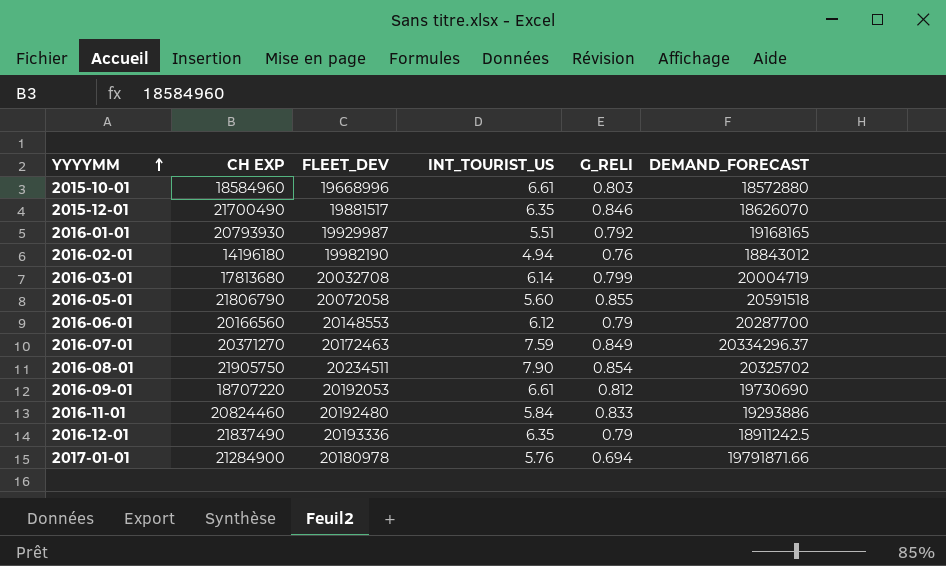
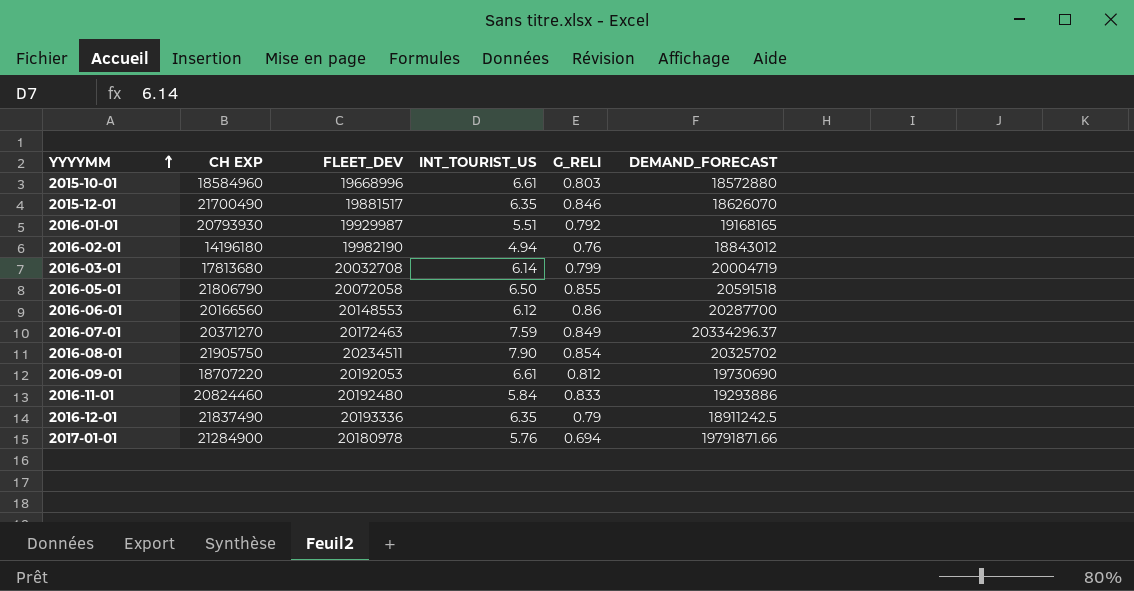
2016-05-01 | INT_TOURIST_US: 5.60 -> 6.50
2016-06-01 | G_RELI: 0.79 -> 0.86

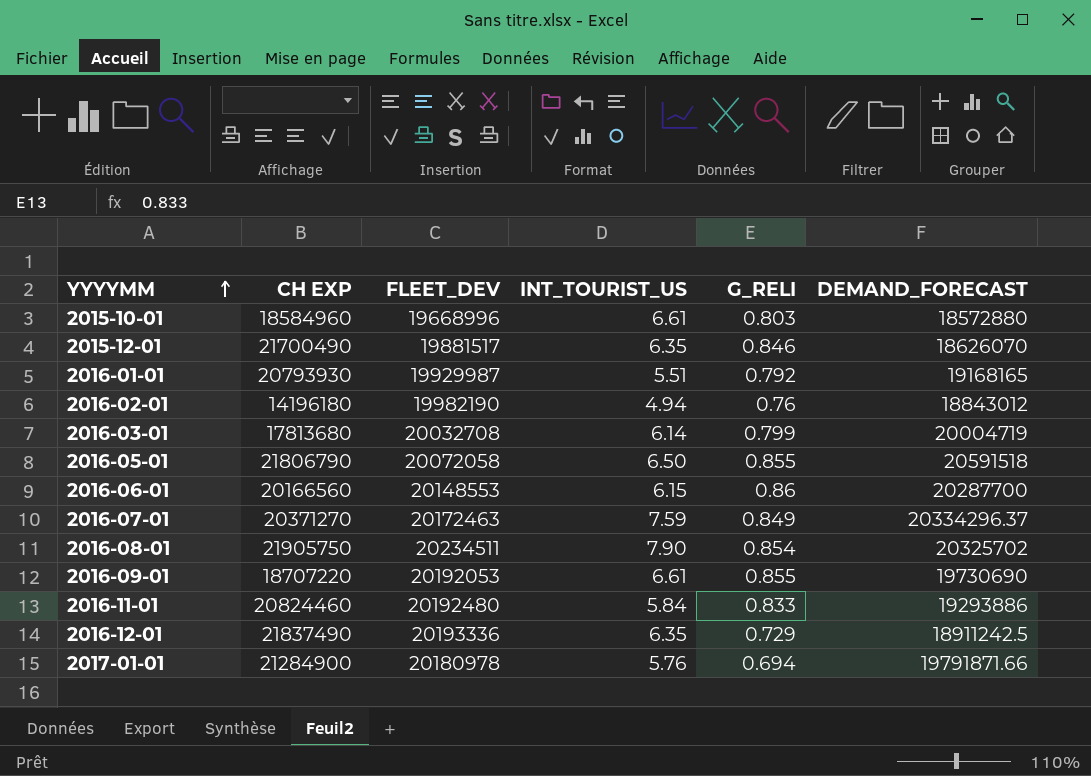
2016-06-01 | INT_TOURIST_US: 6.12 -> 6.15
2016-09-01 | G_RELI: 0.812 -> 0.855
2016-12-01 | G_RELI: 0.79 -> 0.729

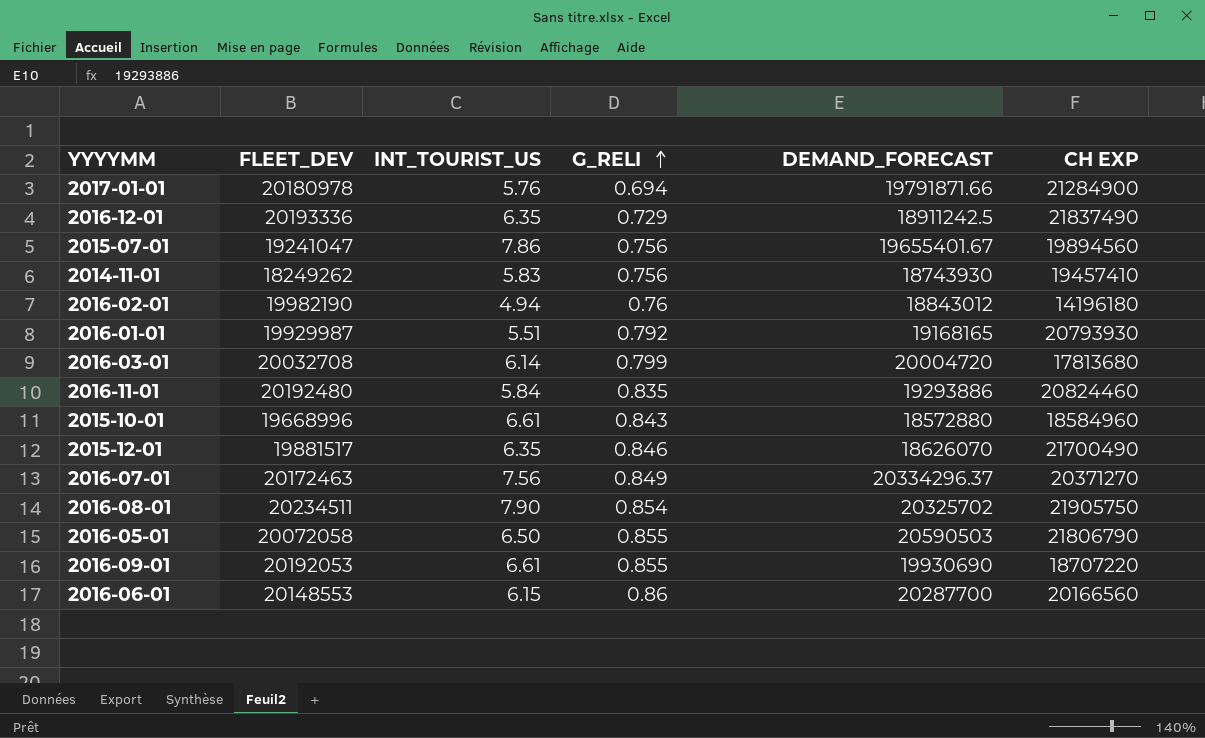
row order: YYYYMM ascending -> G_RELI ascending
column CH EXP | position: 2 -> 6
row 2015-07-01: none -> 19241047 | 7.86 | 0.756 | 19655401.67 | 19894560
row 2014-11-01: none -> 18249262 | 5.83 | 0.756 | 18743930 | 19457410
2016-03-01 | DEMAND_FORECAST: 20004719 -> 20004720
2016-11-01 | G_RELI: 0.833 -> 0.835
2015-10-01 | G_RELI: 0.803 -> 0.843
2016-07-01 | INT_TOURIST_US: 7.59 -> 7.56
2016-05-01 | DEMAND_FORECAST: 20591518 -> 20590503
2016-09-01 | DEMAND_FORECAST: 19730690 -> 19930690

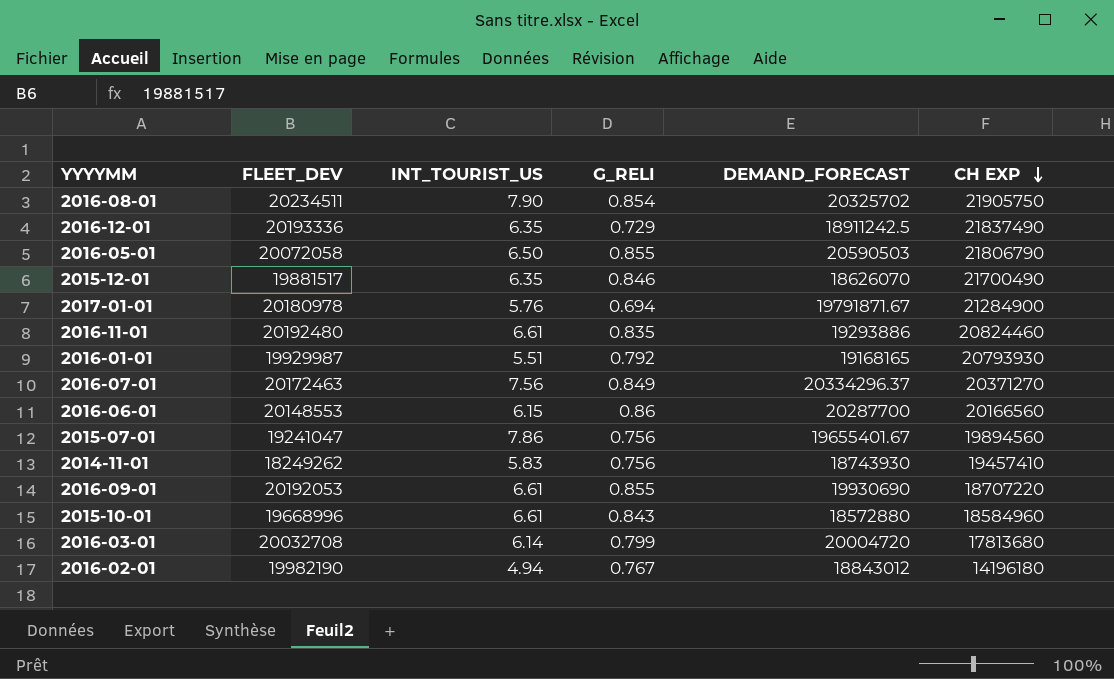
row order: G_RELI ascending -> CH EXP descending
2017-01-01 | DEMAND_FORECAST: 19791871.66 -> 19791871.67
2016-11-01 | INT_TOURIST_US: 5.84 -> 6.61
2016-02-01 | G_RELI: 0.76 -> 0.767

